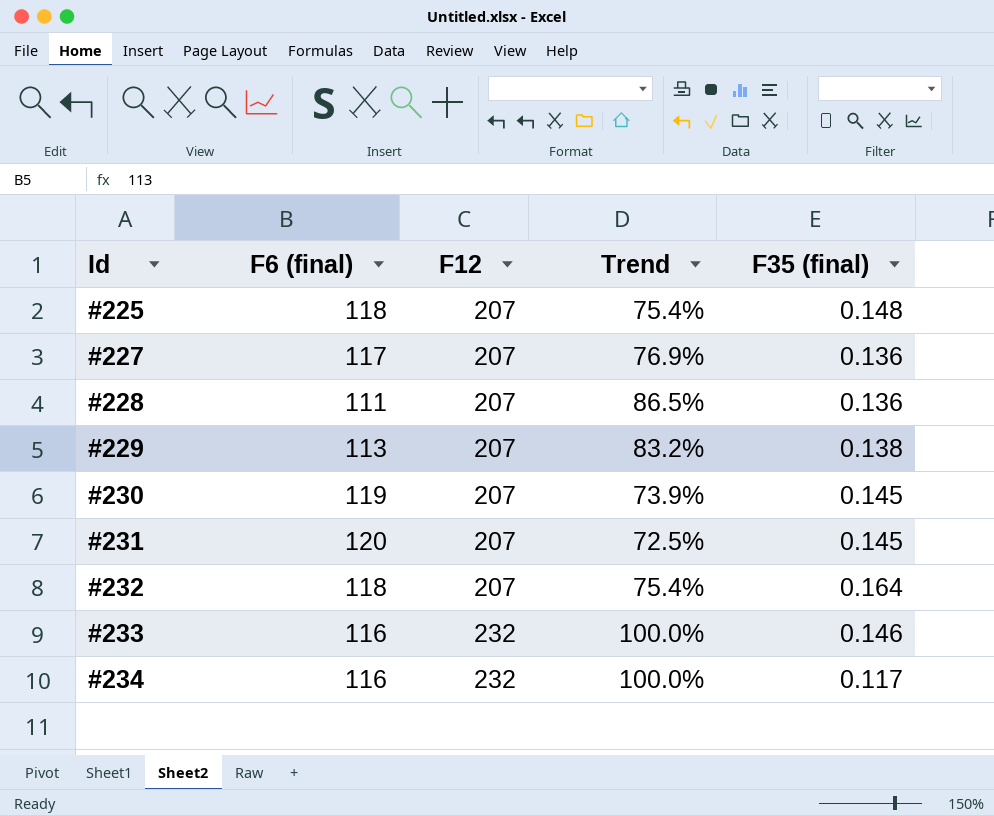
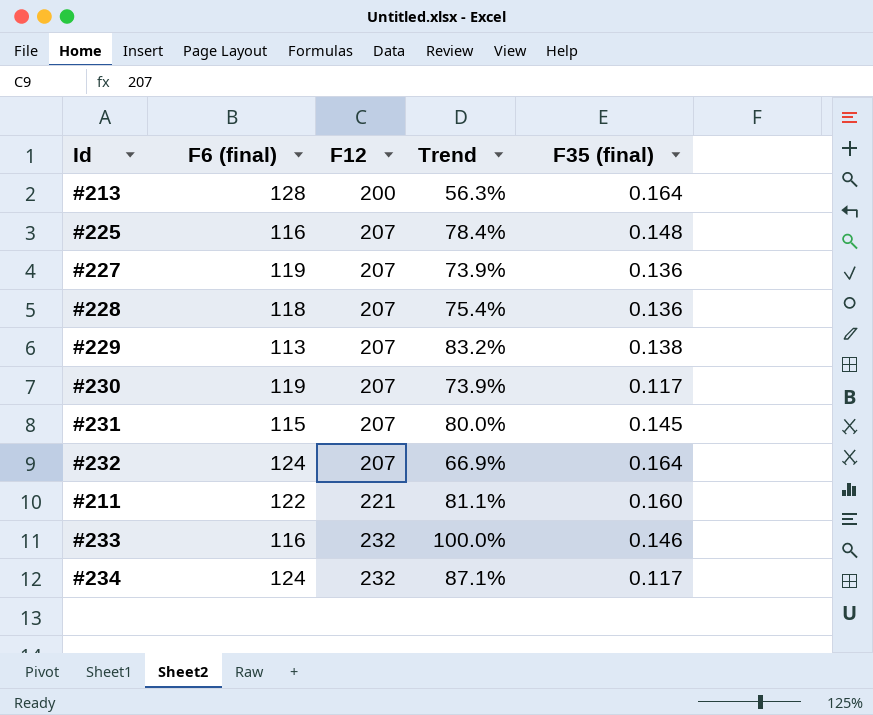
row #213: none -> 128 | 200 | 56.3% | 0.164
#225 | F6 (final): 118 -> 116
#225 | Trend: 75.4% -> 78.4%
#227 | F6 (final): 117 -> 119
#227 | Trend: 76.9% -> 73.9%
#228 | F6 (final): 111 -> 118
#228 | Trend: 86.5% -> 75.4%
#230 | F35 (final): 0.145 -> 0.117
#231 | F6 (final): 120 -> 115
#231 | Trend: 72.5% -> 80.0%
#232 | F6 (final): 118 -> 124
#232 | Trend: 75.4% -> 66.9%
row #211: none -> 122 | 221 | 81.1% | 0.160
#234 | F6 (final): 116 -> 124
#234 | Trend: 100.0% -> 87.1%

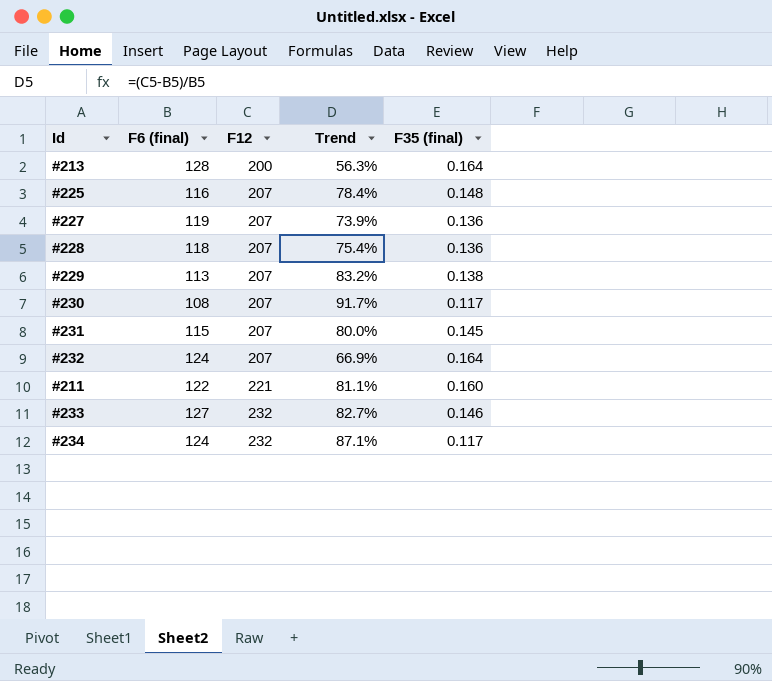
#230 | F6 (final): 119 -> 108
#230 | Trend: 73.9% -> 91.7%
#233 | F6 (final): 116 -> 127
#233 | Trend: 100.0% -> 82.7%

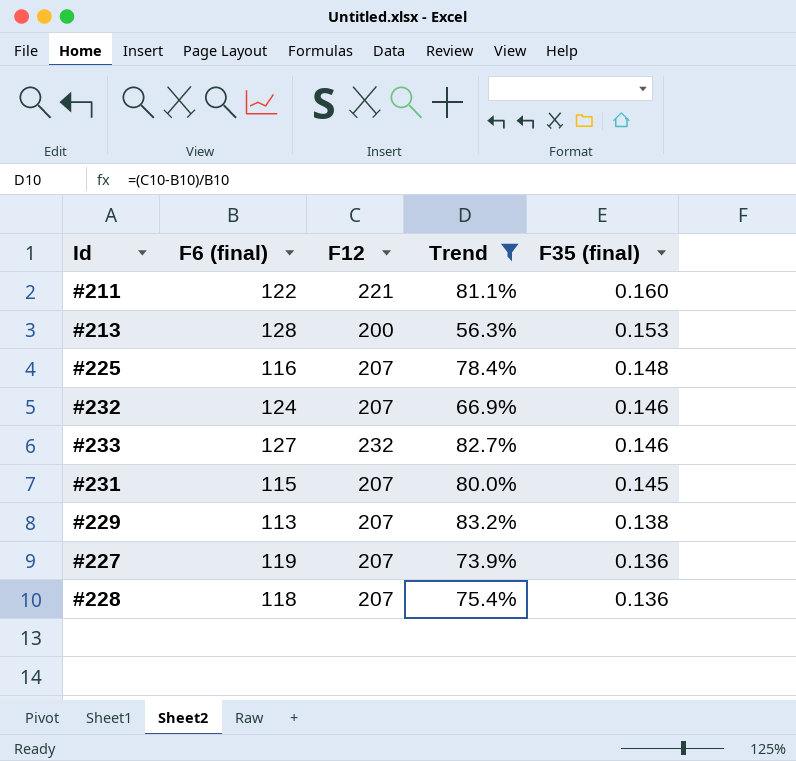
filter: none -> Trend <= 83.2%
row order: F12 ascending -> F35 (final) descending
#213 | F35 (final): 0.164 -> 0.153
#232 | F35 (final): 0.164 -> 0.146

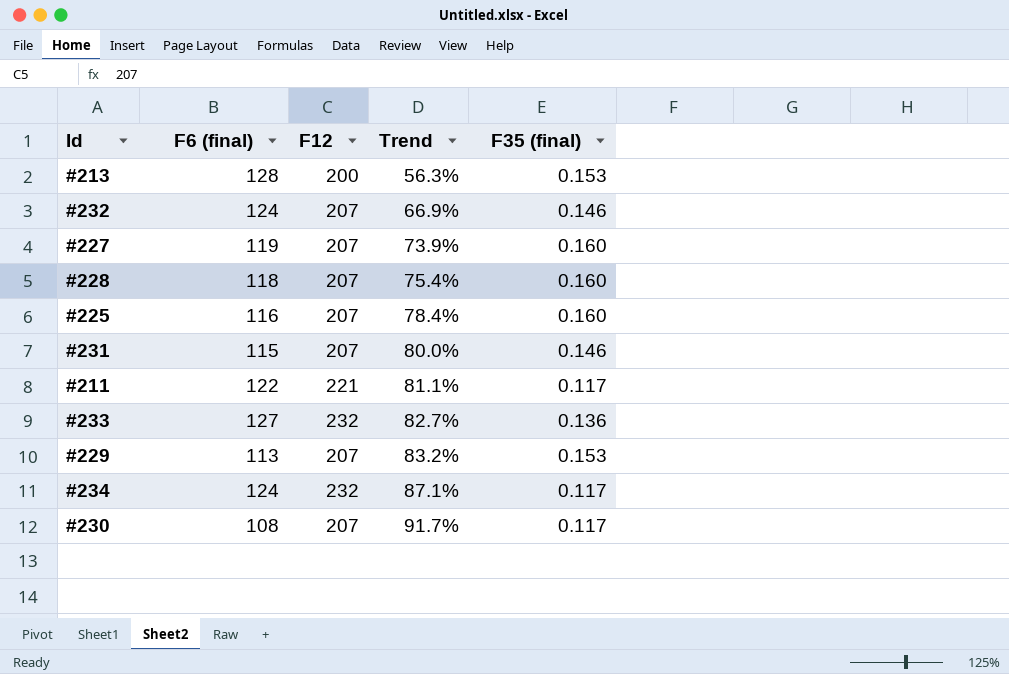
filter: Trend <= 83.2% -> none
row order: F35 (final) descending -> Trend ascending
#227 | F35 (final): 0.136 -> 0.160
#228 | F35 (final): 0.136 -> 0.160
#225 | F35 (final): 0.148 -> 0.160
#231 | F35 (final): 0.145 -> 0.146
#211 | F35 (final): 0.160 -> 0.117
#233 | F35 (final): 0.146 -> 0.136
#229 | F35 (final): 0.138 -> 0.153

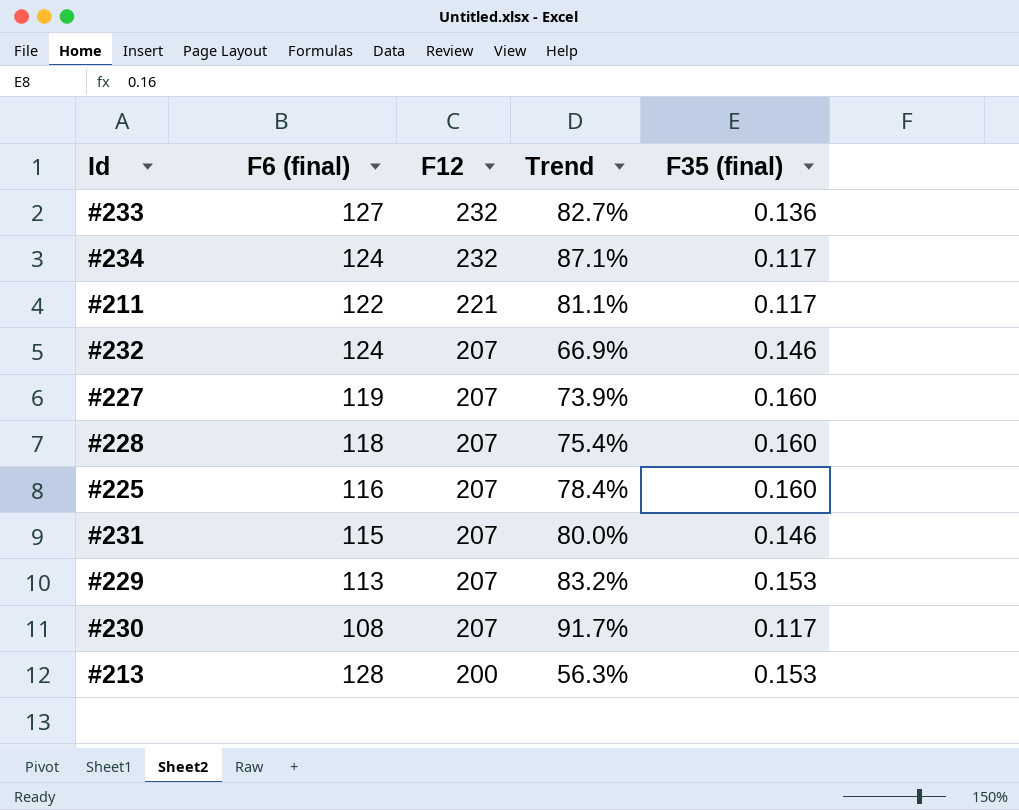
row order: Trend ascending -> F12 descending

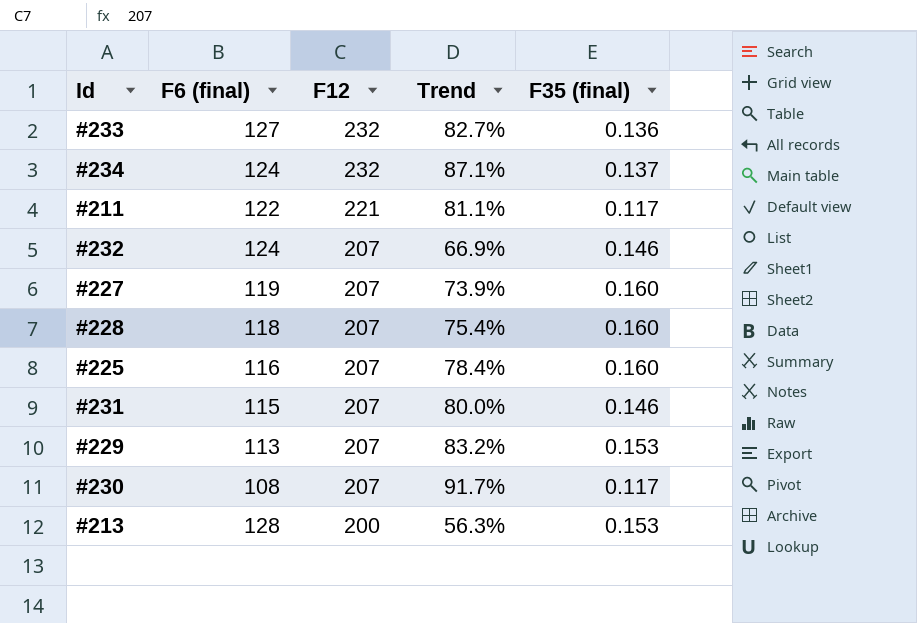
#234 | F35 (final): 0.117 -> 0.137

